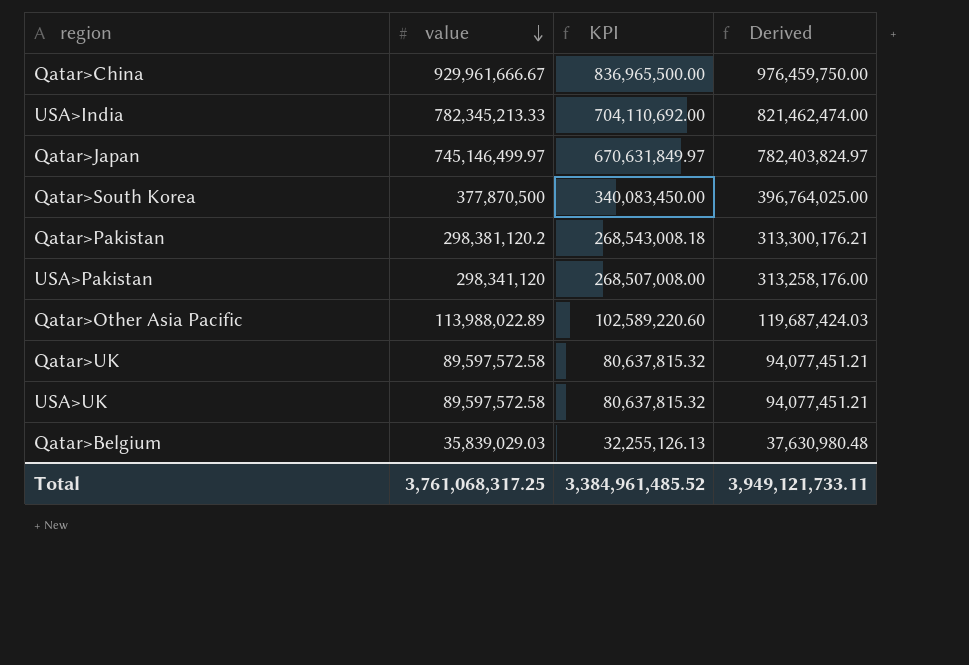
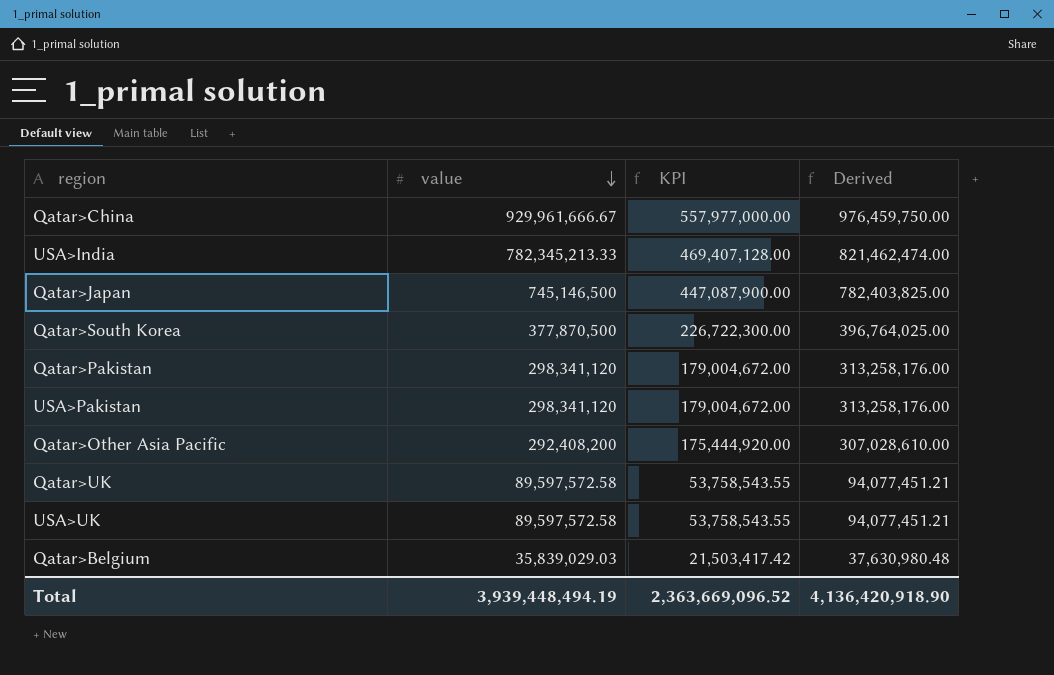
column KPI | formula: [value] * 0.9 -> [value] * 0.6
Qatar>Japan | value: 745,146,499.97 -> 745,146,500
Qatar>Japan | Derived: 782,403,824.97 -> 782,403,825.00
Qatar>Pakistan | value: 298,381,120.2 -> 298,341,120
Qatar>Pakistan | Derived: 313,300,176.21 -> 313,258,176.00
Qatar>Other Asia Pacific | value: 113,988,022.89 -> 292,408,200
Qatar>Other Asia Pacific | Derived: 119,687,424.03 -> 307,028,610.00
Total | value: 3,761,068,317.25 -> 3,939,448,494.19
Total | KPI: 3,384,961,485.52 -> 2,363,669,096.52
Total | Derived: 3,949,121,733.11 -> 4,136,420,918.90

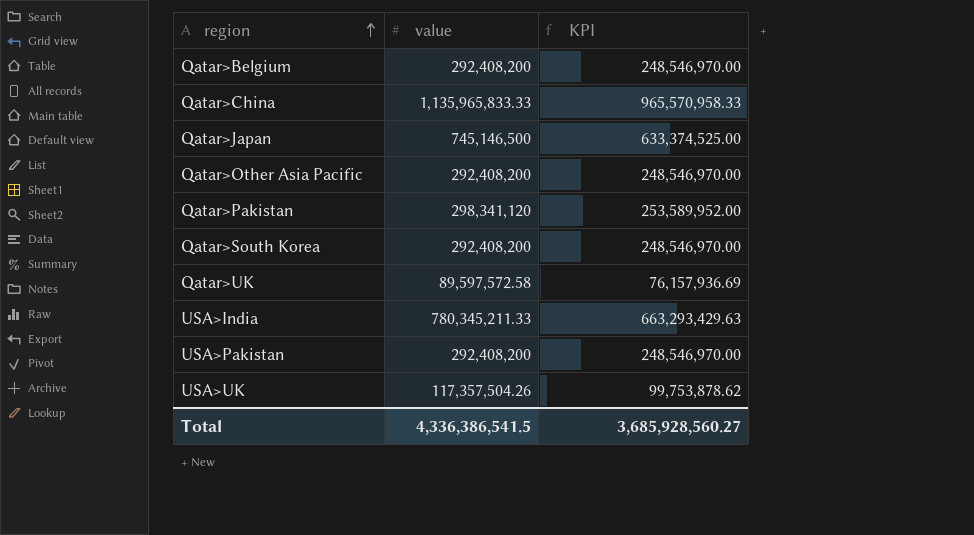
row order: value descending -> region ascending
column Derived | formula: [value] * 1.05 -> none
column KPI | formula: [value] * 0.6 -> [value] * 0.85
Qatar>Belgium | value: 35,839,029.03 -> 292,408,200
Qatar>China | value: 929,961,666.67 -> 1,135,965,833.33
Qatar>South Korea | value: 377,870,500 -> 292,408,200
USA>India | value: 782,345,213.33 -> 780,345,211.33
USA>Pakistan | value: 298,341,120 -> 292,408,200
USA>UK | value: 89,597,572.58 -> 117,357,504.26
Total | value: 3,939,448,494.19 -> 4,336,386,541.5
Total | KPI: 2,363,669,096.52 -> 3,685,928,560.27

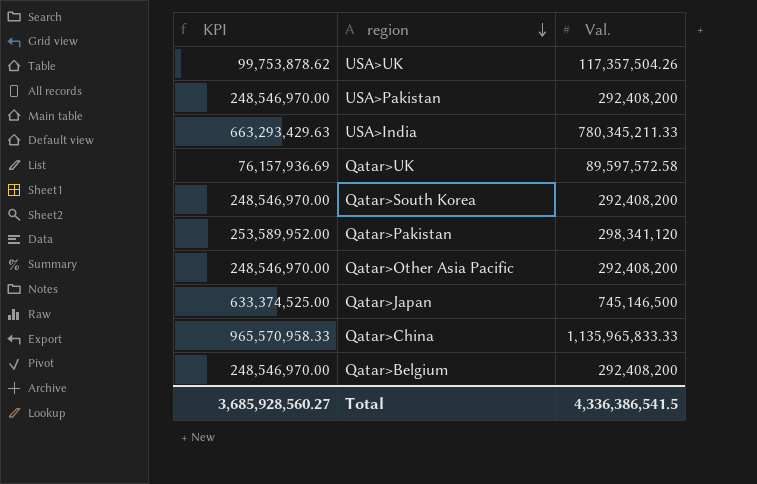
row order: region ascending -> region descending
column KPI | position: 3 -> 1
column name: value -> Val.

